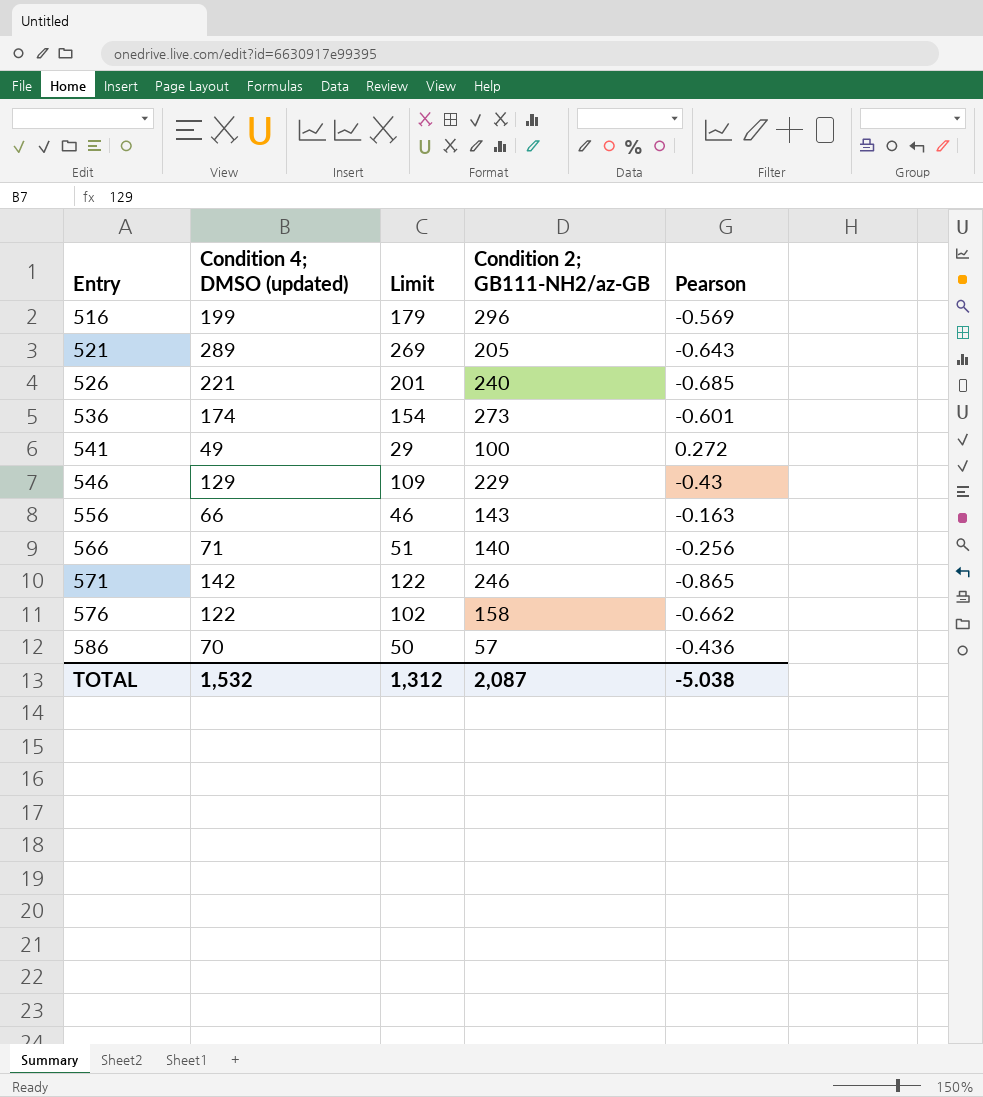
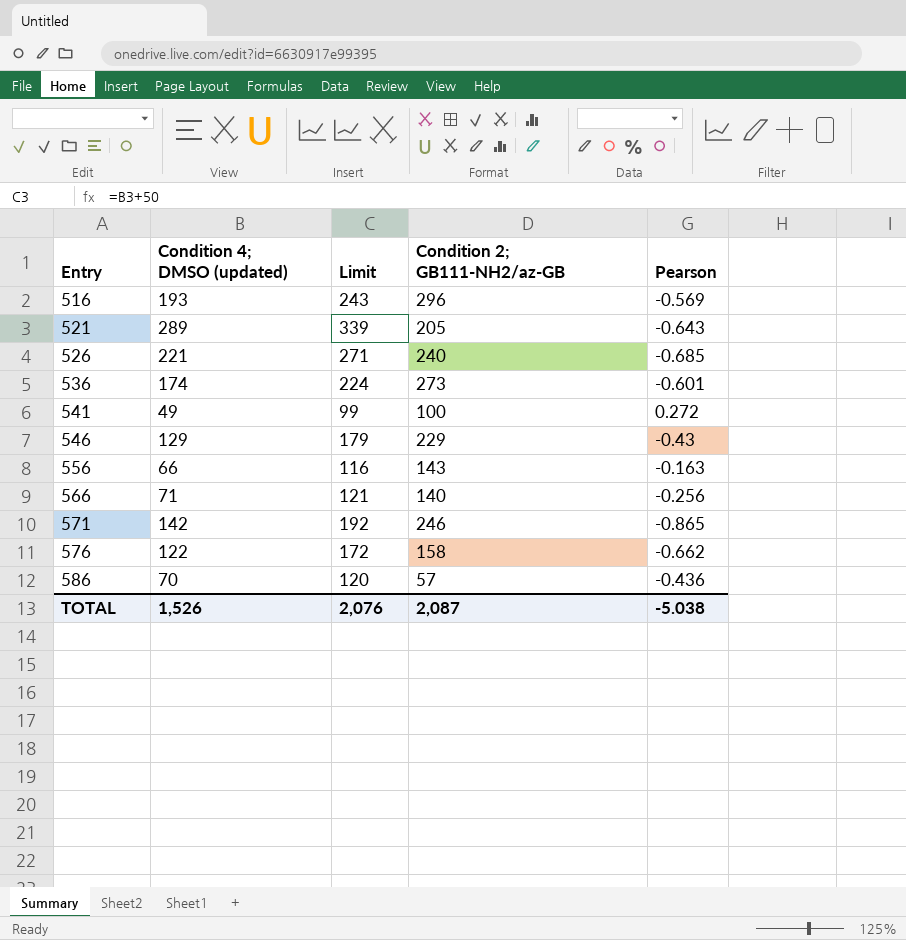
column Limit | formula: [Condition 4; DMSO (updated)] - 20 -> [Condition 4; DMSO (updated)] + 50
516 | Condition 4; DMSO (updated): 199 -> 193
TOTAL | Condition 4; DMSO (updated): 1,532 -> 1,526
TOTAL | Limit: 1,312 -> 2,076

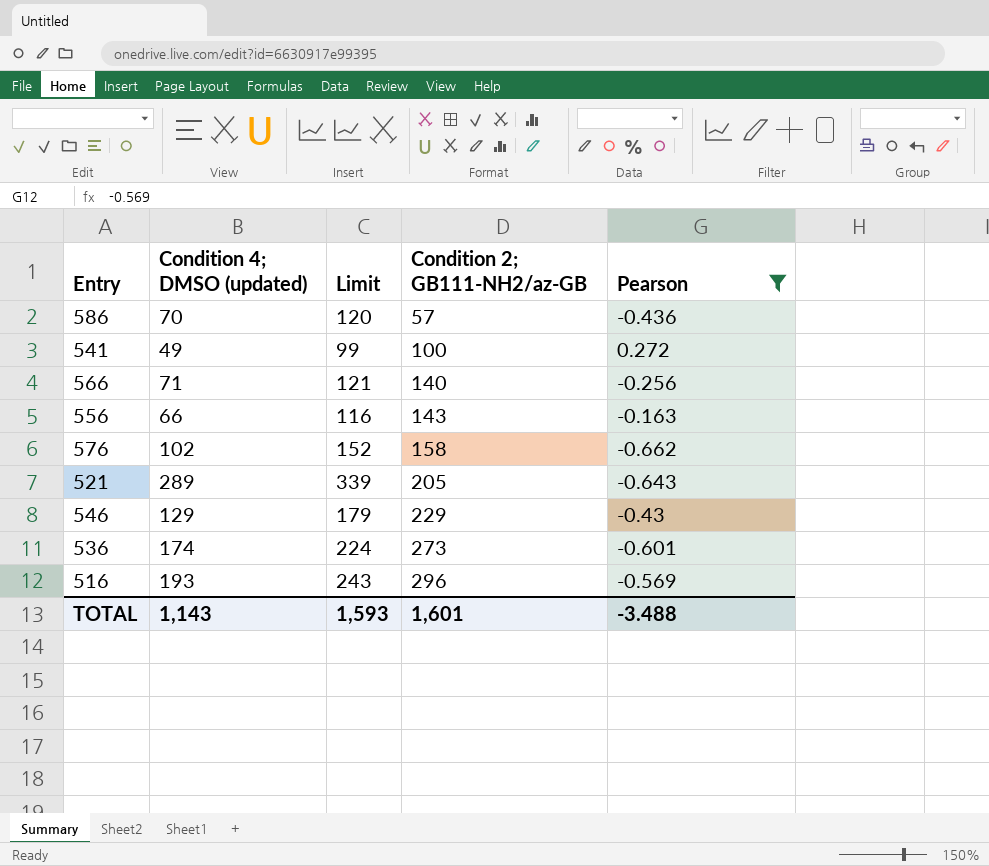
filter: none -> Pearson >= -0.662
row order: Entry ascending -> Condition 2; GB111-NH2/az-GB ascending
576 | Condition 4; DMSO (updated): 122 -> 102
576 | Limit: 172 -> 152
TOTAL | Condition 4; DMSO (updated): 1,526 -> 1,143
TOTAL | Limit: 2,076 -> 1,593
TOTAL | Condition 2; GB111-NH2/az-GB: 2,087 -> 1,601
TOTAL | Pearson: -5.038 -> -3.488

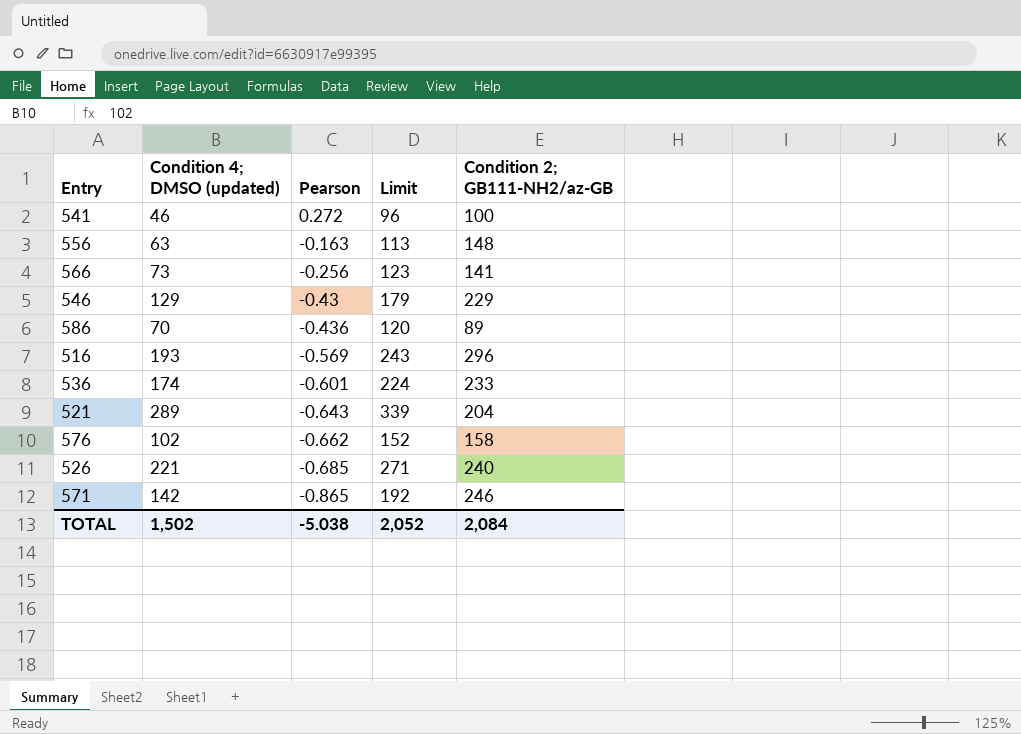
filter: Pearson >= -0.662 -> none
row order: Condition 2; GB111-NH2/az-GB ascending -> Pearson descending
column Pearson | position: 5 -> 3
541 | Condition 4; DMSO (updated): 49 -> 46
541 | Limit: 99 -> 96
556 | Condition 4; DMSO (updated): 66 -> 63
556 | Limit: 116 -> 113
556 | Condition 2; GB111-NH2/az-GB: 143 -> 148
566 | Condition 4; DMSO (updated): 71 -> 73
566 | Limit: 121 -> 123
566 | Condition 2; GB111-NH2/az-GB: 140 -> 141
586 | Condition 2; GB111-NH2/az-GB: 57 -> 89
536 | Condition 2; GB111-NH2/az-GB: 273 -> 233
521 | Condition 2; GB111-NH2/az-GB: 205 -> 204
TOTAL | Condition 4; DMSO (updated): 1,143 -> 1,502
TOTAL | Pearson: -3.488 -> -5.038
TOTAL | Limit: 1,593 -> 2,052
TOTAL | Condition 2; GB111-NH2/az-GB: 1,601 -> 2,084

